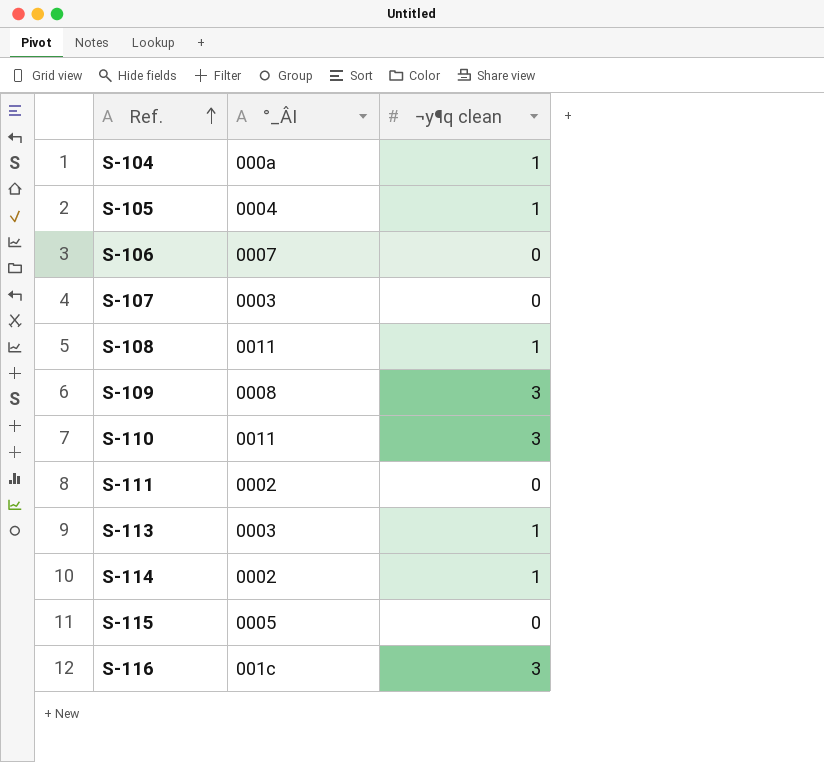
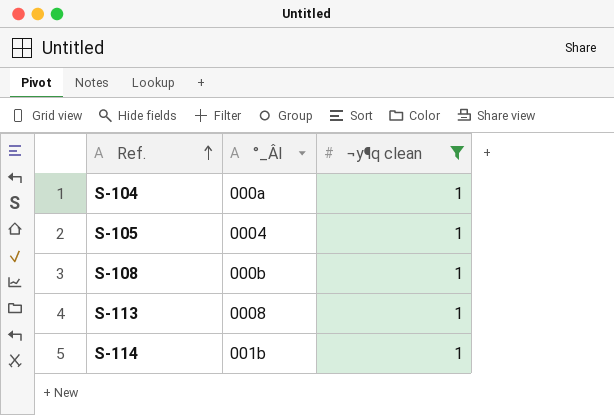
filter: none -> ¬y¶q clean = 1
S-108 | °_ÂI: 0011 -> 000b
S-113 | °_ÂI: 0003 -> 0008
S-114 | °_ÂI: 0002 -> 001b

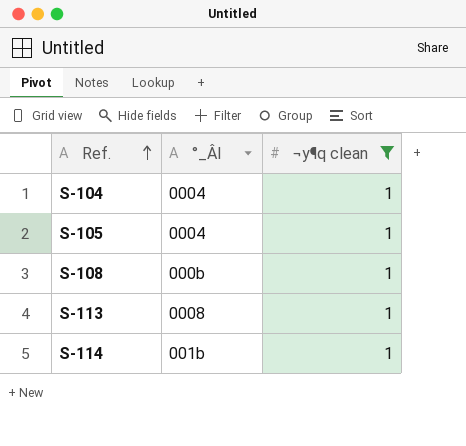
S-104 | °_ÂI: 000a -> 0004

